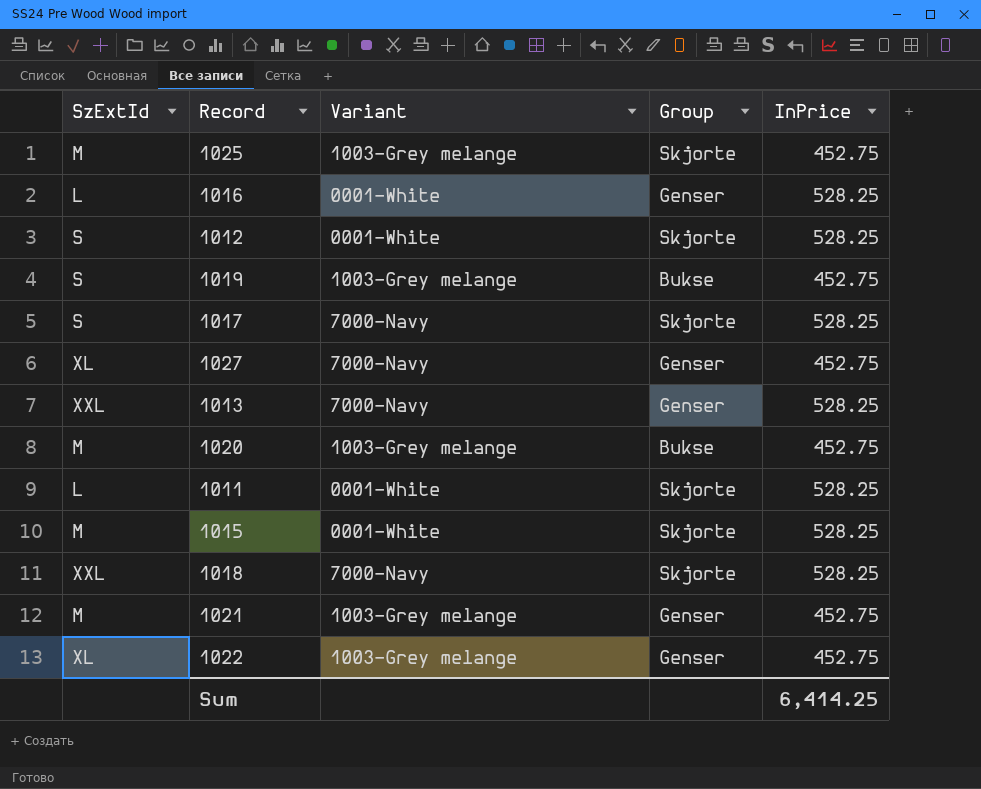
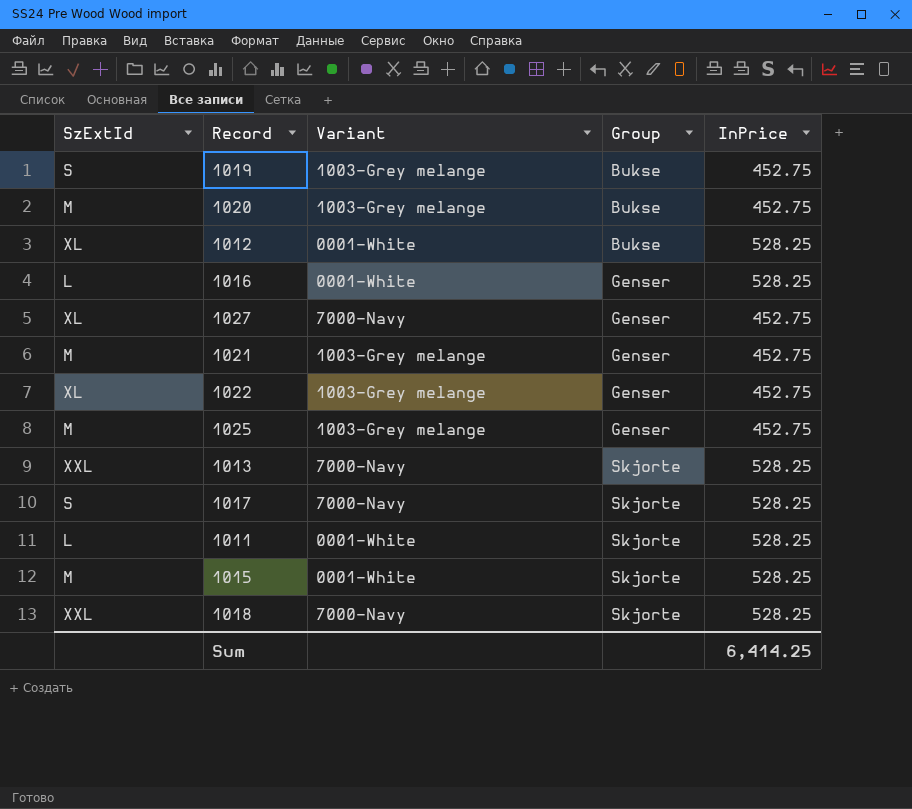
row order: none -> Group ascending
1012 | SzExtId: S -> XL
1012 | Group: Skjorte -> Bukse
1025 | Group: Skjorte -> Genser
1013 | Group: Genser -> Skjorte

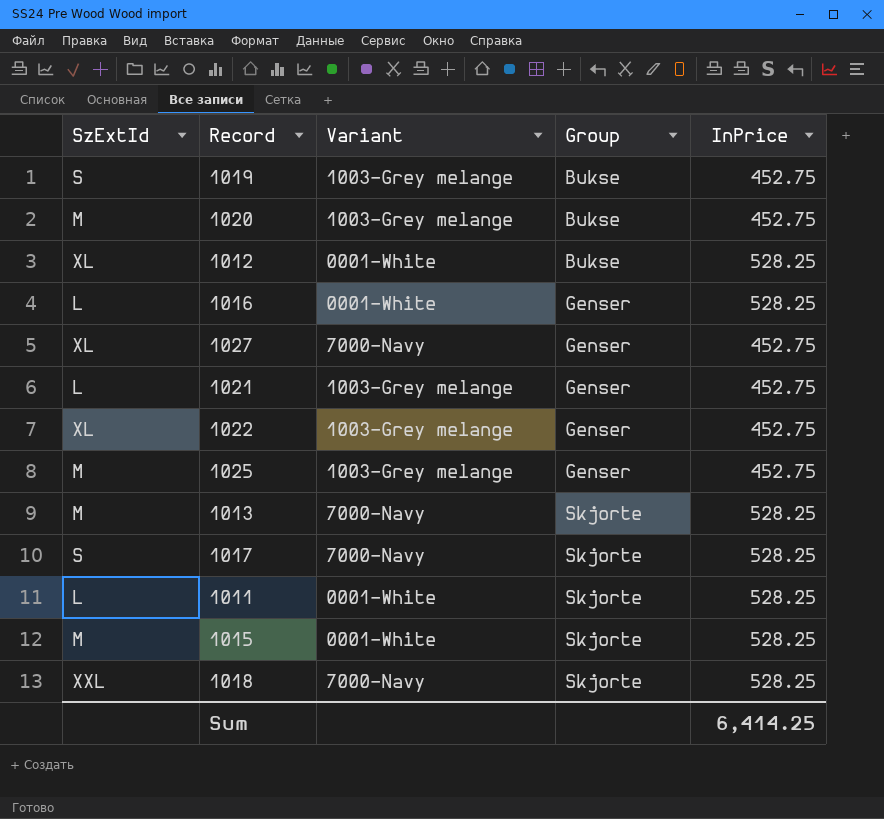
1021 | SzExtId: M -> L
1013 | SzExtId: XXL -> M

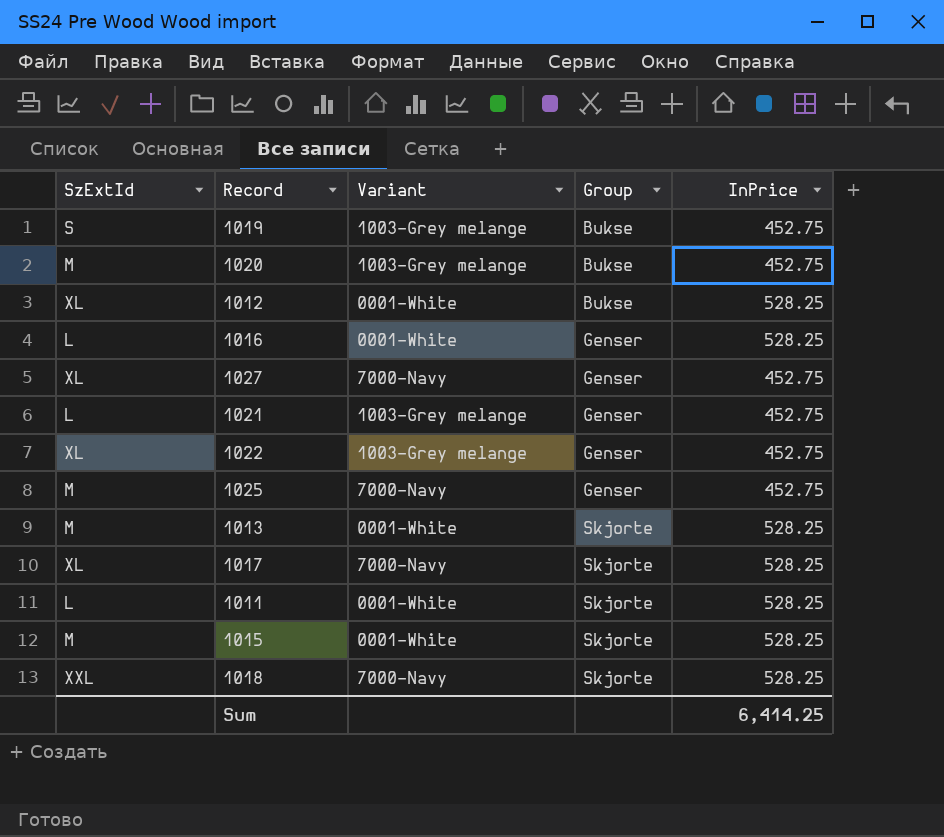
1025 | Variant: 1003-Grey melange -> 7000-Navy
1013 | Variant: 7000-Navy -> 0001-White
1017 | SzExtId: S -> XL

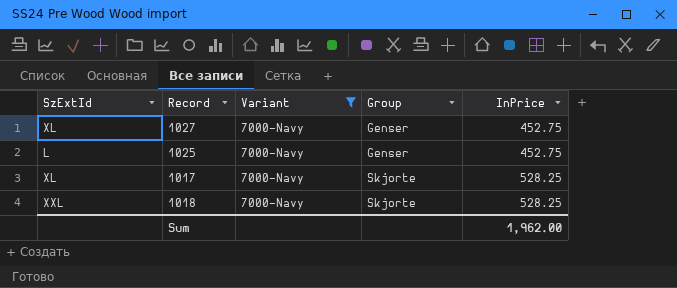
filter: none -> Variant = 7000-Navy
1025 | SzExtId: M -> L
Sum | InPrice: 6,414.25 -> 1,962.00

